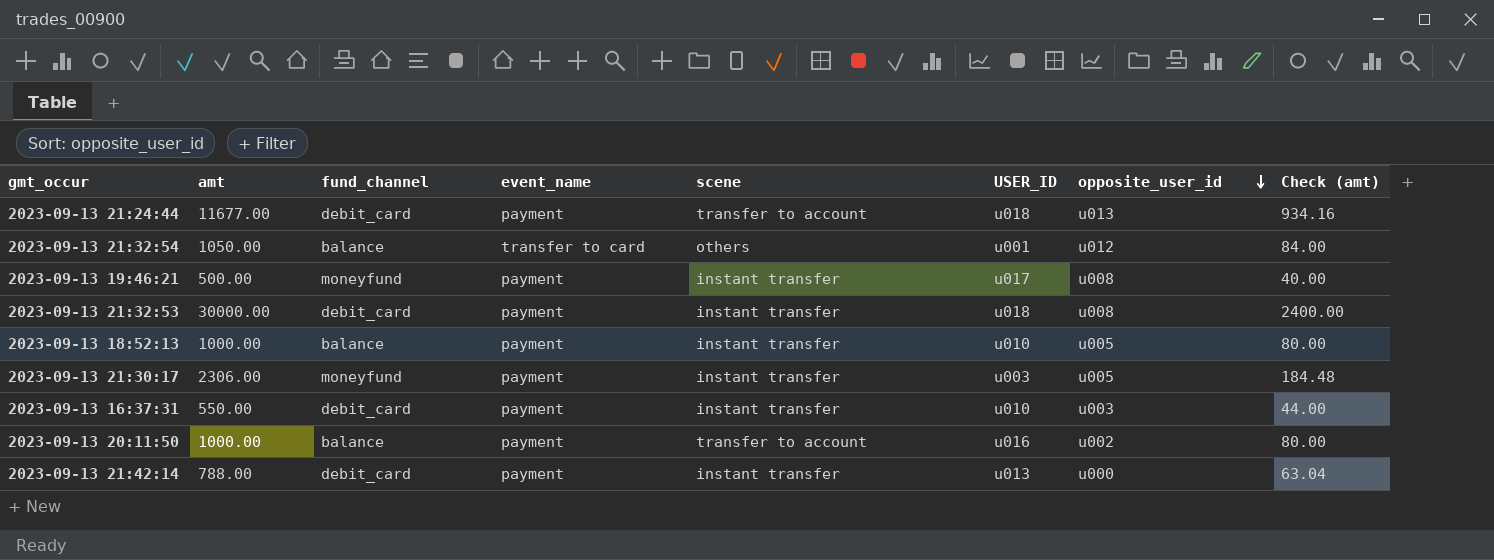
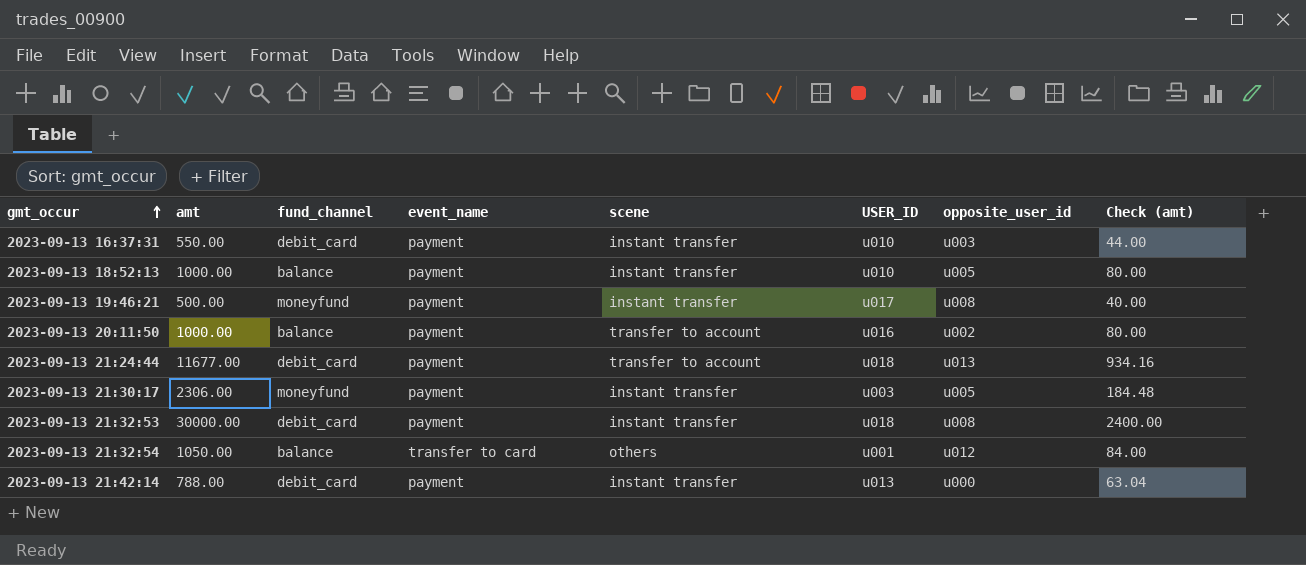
row order: opposite_user_id descending -> gmt_occur ascending

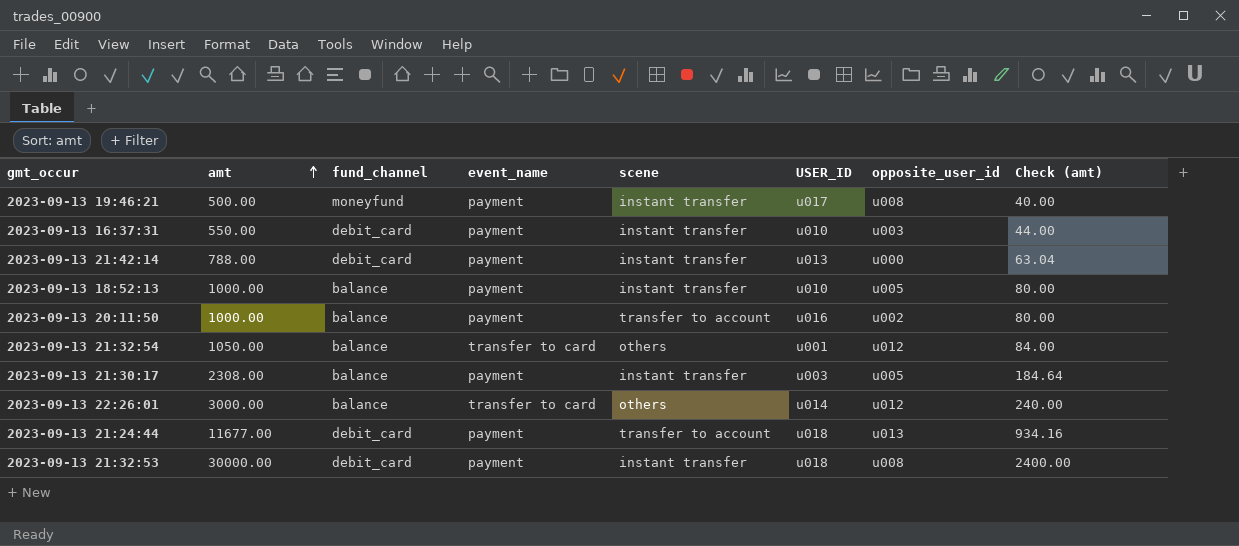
row order: gmt_occur ascending -> amt ascending
2023-09-13 21:30:17 | amt: 2306.00 -> 2308.00
2023-09-13 21:30:17 | fund_channel: moneyfund -> balance
2023-09-13 21:30:17 | Check (amt): 184.48 -> 184.64
row 2023-09-13 22:26:01: none -> 3000.00 | balance | transfer to card | others | u014 | u012 | 240.00

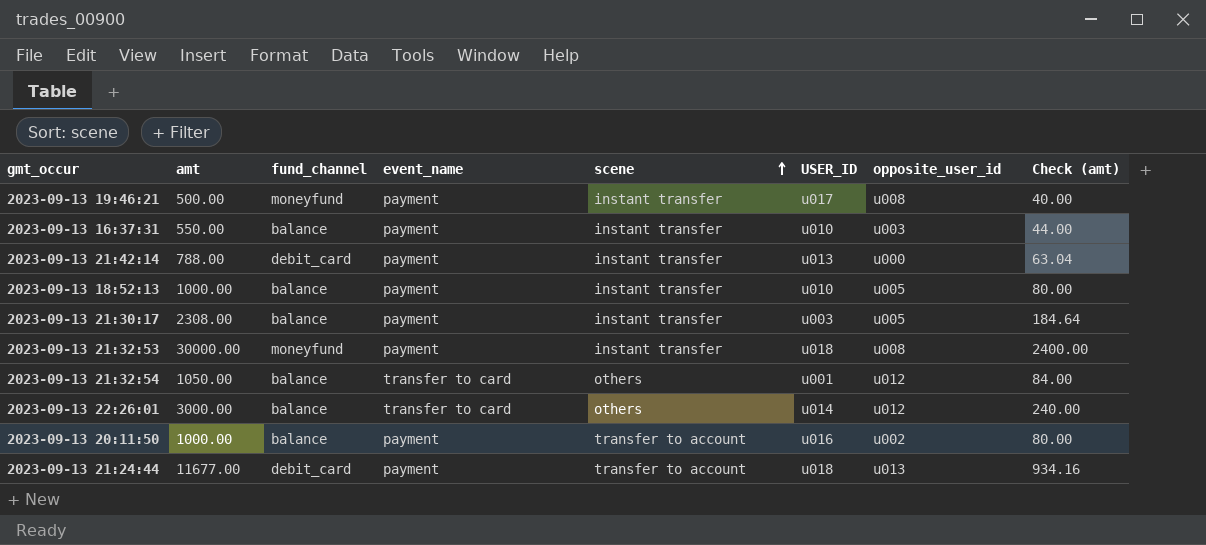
row order: amt ascending -> scene ascending
2023-09-13 16:37:31 | fund_channel: debit_card -> balance
2023-09-13 21:32:53 | fund_channel: debit_card -> moneyfund

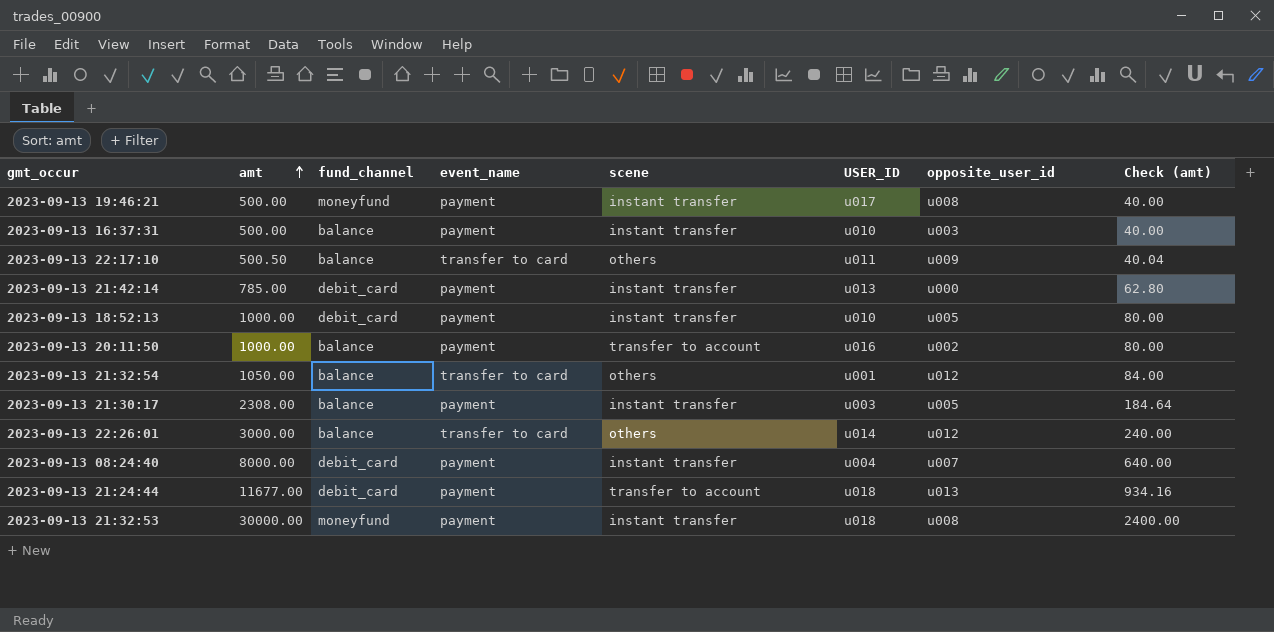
row order: scene ascending -> amt ascending
2023-09-13 16:37:31 | amt: 550.00 -> 500.00
2023-09-13 16:37:31 | Check (amt): 44.00 -> 40.00
row 2023-09-13 22:17:10: none -> 500.50 | balance | transfer to card | others | u011 | u009 | 40.04
2023-09-13 21:42:14 | amt: 788.00 -> 785.00
2023-09-13 21:42:14 | Check (amt): 63.04 -> 62.80
2023-09-13 18:52:13 | fund_channel: balance -> debit_card
row 2023-09-13 08:24:40: none -> 8000.00 | debit_card | payment | instant transfer | u004 | u007 | 640.00

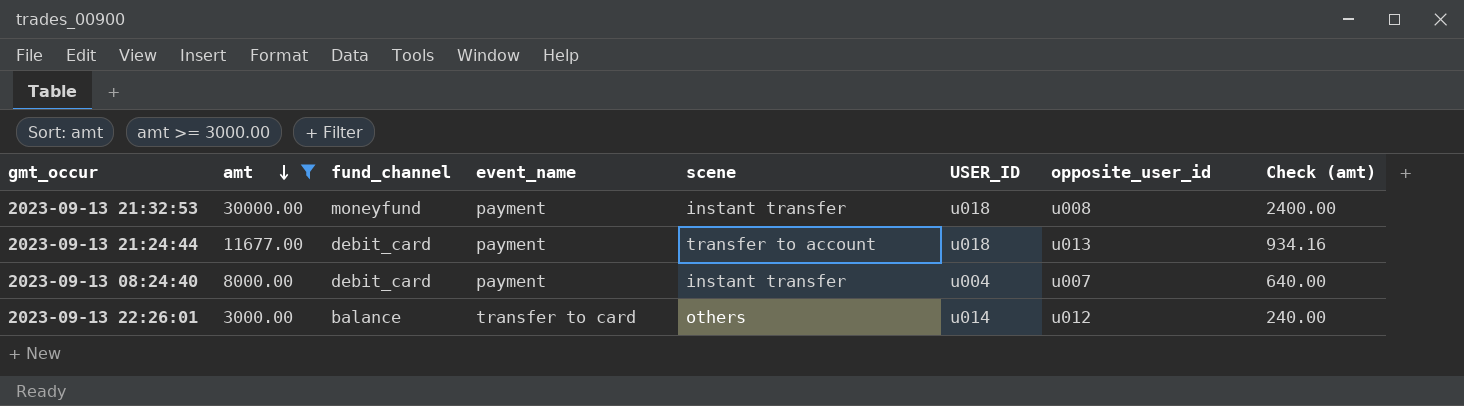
filter: none -> amt >= 3000.00
row order: amt ascending -> amt descending

